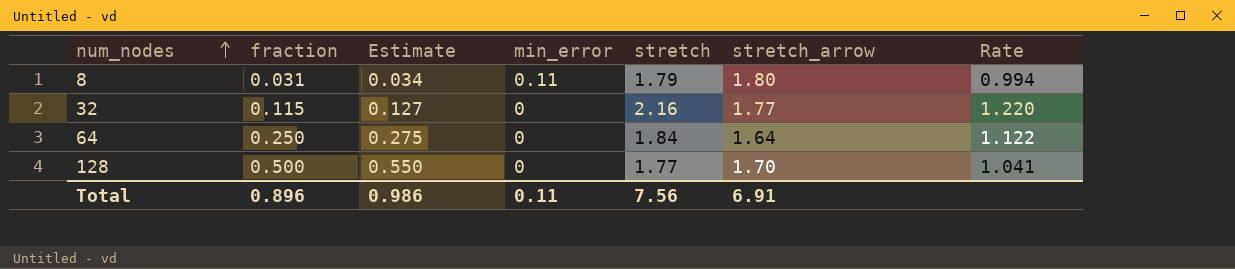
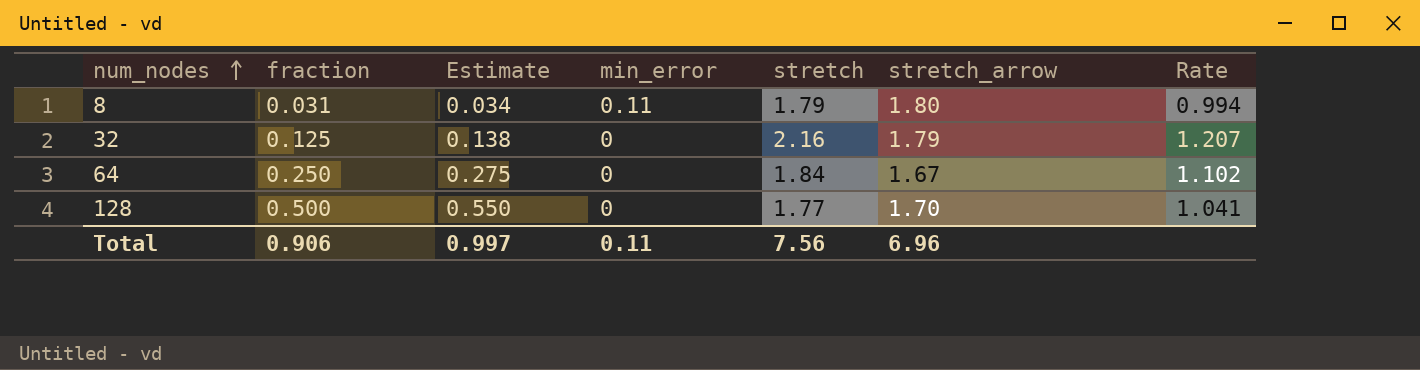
32 | fraction: 0.115 -> 0.125
32 | Estimate: 0.127 -> 0.138
32 | stretch_arrow: 1.77 -> 1.79
32 | Rate: 1.220 -> 1.207
64 | stretch_arrow: 1.64 -> 1.67
64 | Rate: 1.122 -> 1.102
Total | fraction: 0.896 -> 0.906
Total | Estimate: 0.986 -> 0.997
Total | stretch_arrow: 6.91 -> 6.96

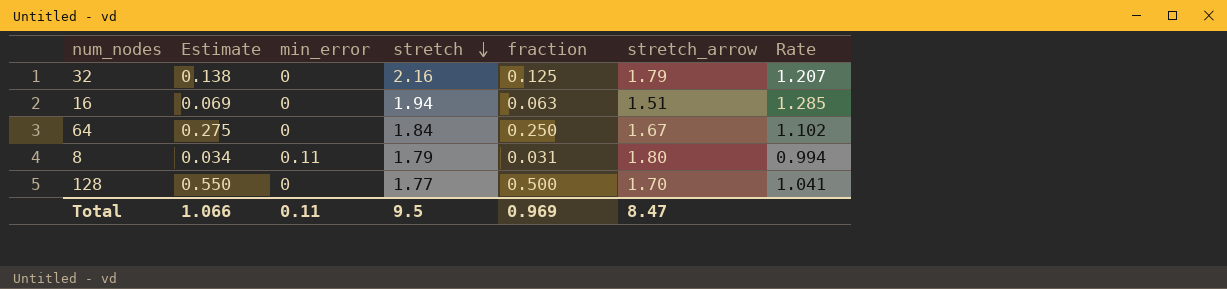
row order: num_nodes ascending -> stretch descending
column fraction | position: 2 -> 5
row 16: none -> 0.069 | 0 | 1.94 | 0.063 | 1.51 | 1.285
Total | Estimate: 0.997 -> 1.066
Total | stretch: 7.56 -> 9.5
Total | fraction: 0.906 -> 0.969
Total | stretch_arrow: 6.96 -> 8.47

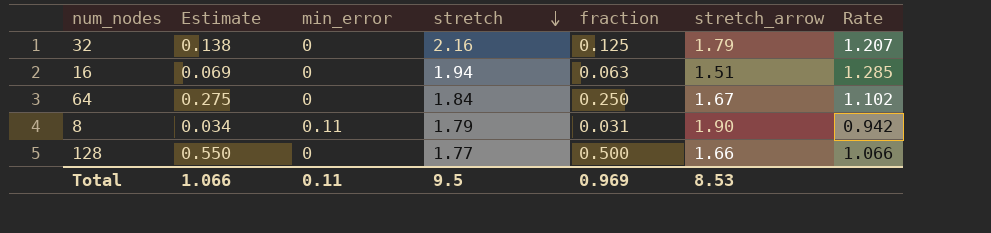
8 | stretch_arrow: 1.80 -> 1.90
8 | Rate: 0.994 -> 0.942
128 | stretch_arrow: 1.70 -> 1.66
128 | Rate: 1.041 -> 1.066
Total | stretch_arrow: 8.47 -> 8.53

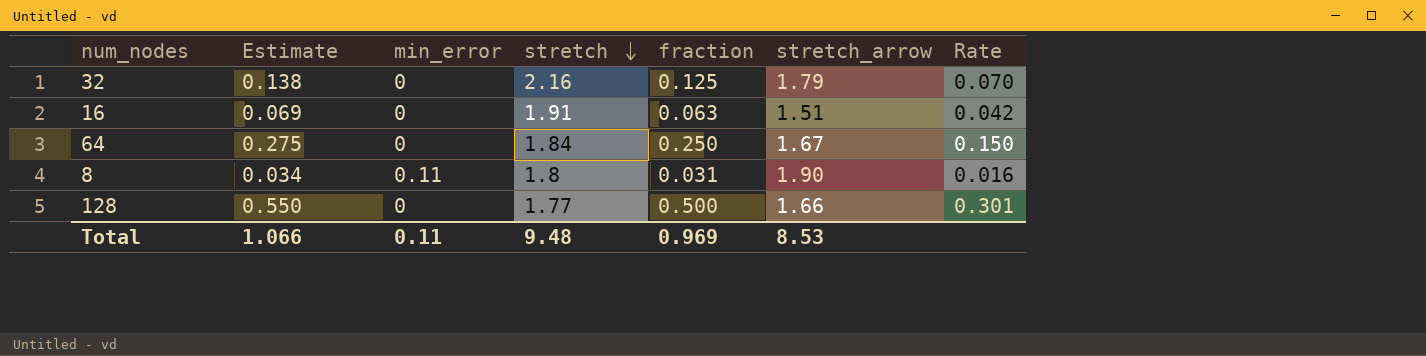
column Rate | formula: [stretch] / [stretch_arrow] -> [fraction] / [stretch_arrow]
16 | stretch: 1.94 -> 1.91
8 | stretch: 1.79 -> 1.8
Total | stretch: 9.5 -> 9.48

